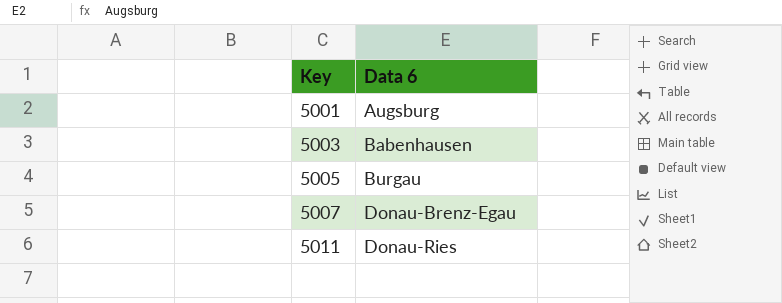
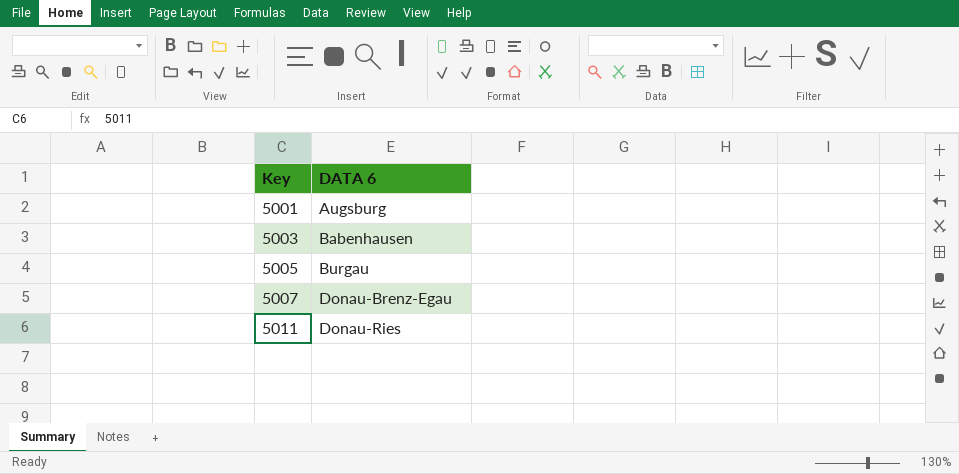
column name: Data 6 -> DATA 6

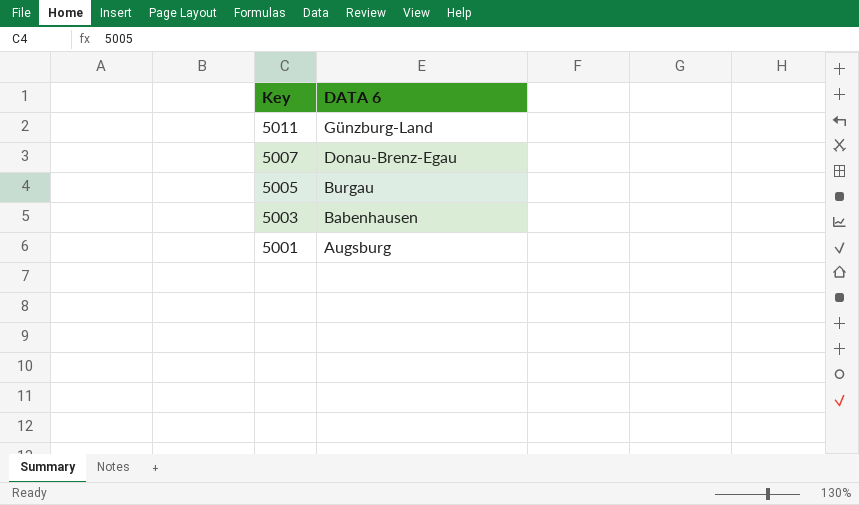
row order: Key ascending -> Key descending
5011 | DATA 6: Donau-Ries -> Günzburg-Land

